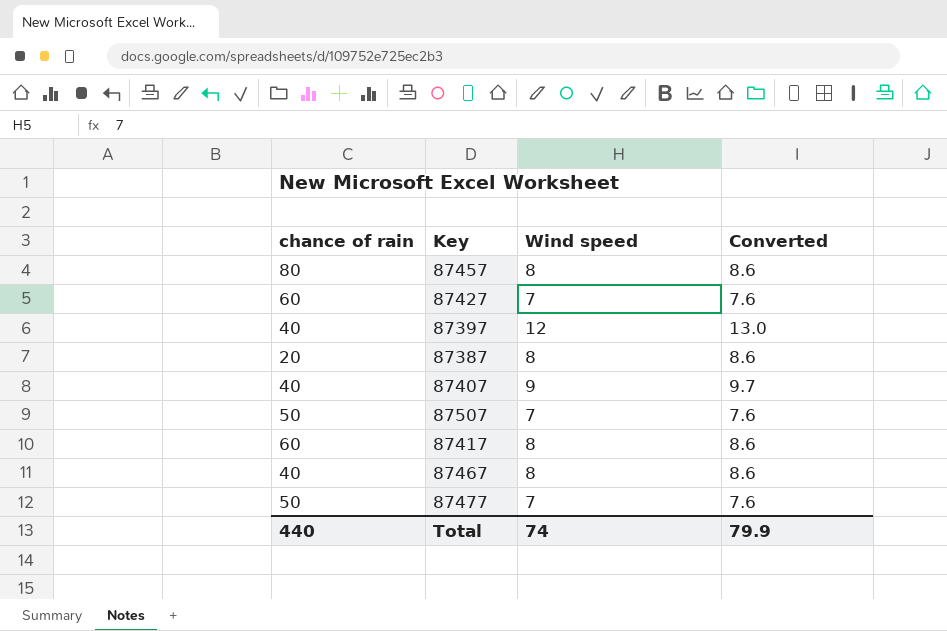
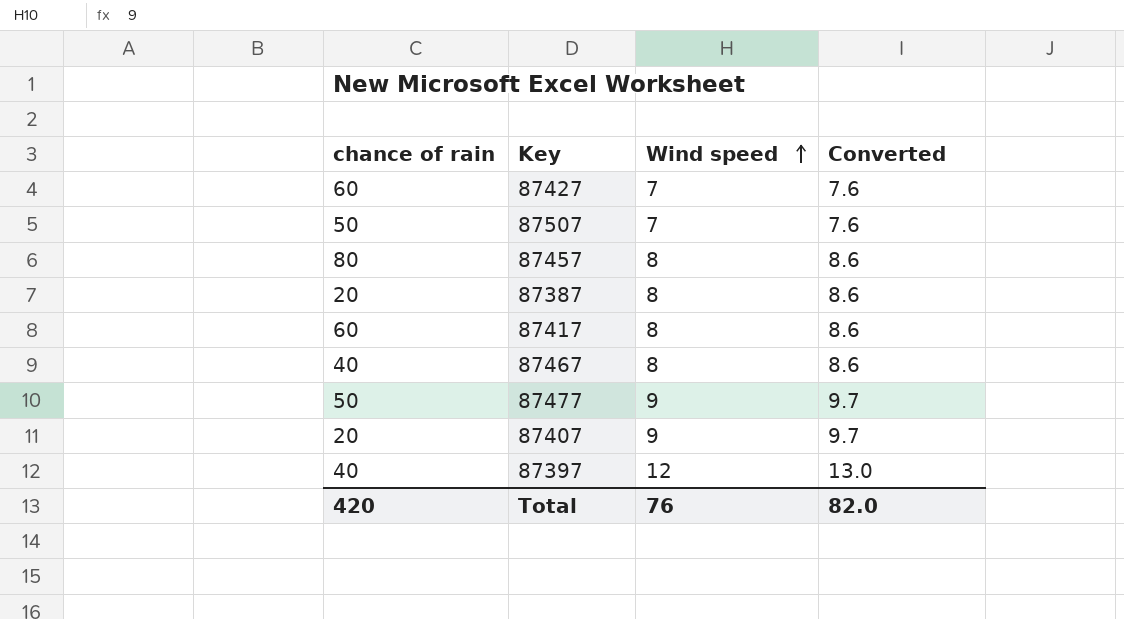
row order: none -> Wind speed ascending
87477 | Wind speed: 7 -> 9
87477 | Converted: 7.6 -> 9.7
87407 | chance of rain: 40 -> 20
Total | chance of rain: 440 -> 420
Total | Wind speed: 74 -> 76
Total | Converted: 79.9 -> 82.0

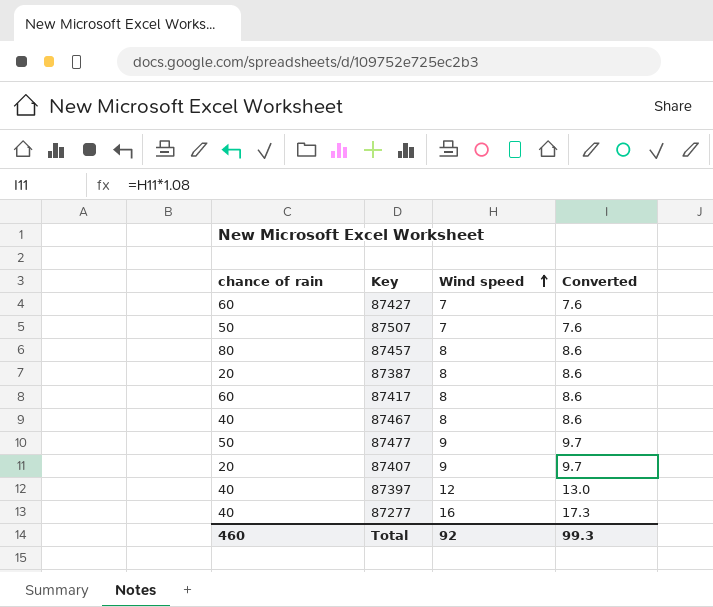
row 87277: none -> 40 | 16 | 17.3
Total | chance of rain: 420 -> 460
Total | Wind speed: 76 -> 92
Total | Converted: 82.0 -> 99.3

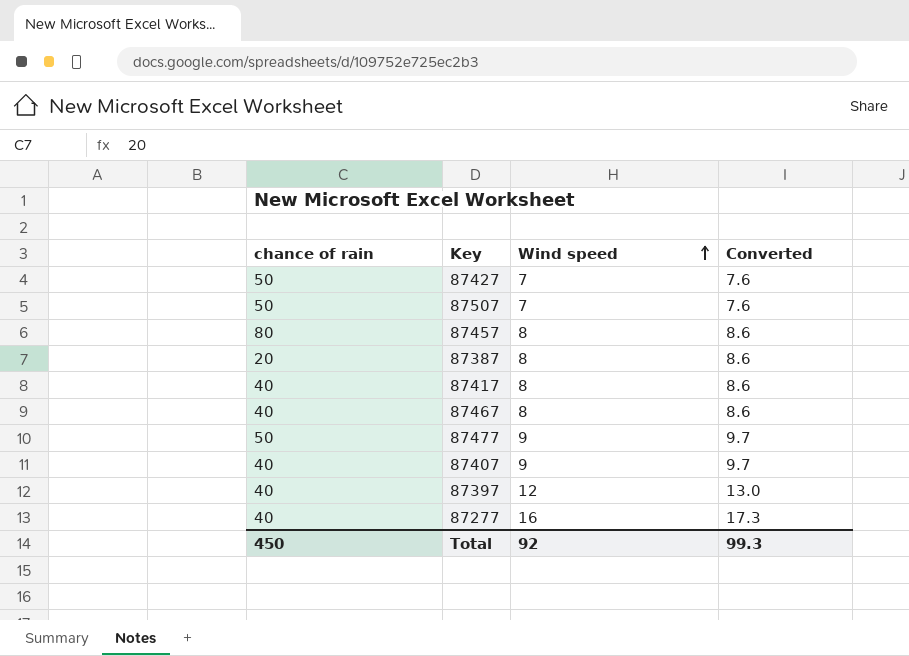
87427 | chance of rain: 60 -> 50
87417 | chance of rain: 60 -> 40
87407 | chance of rain: 20 -> 40
Total | chance of rain: 460 -> 450

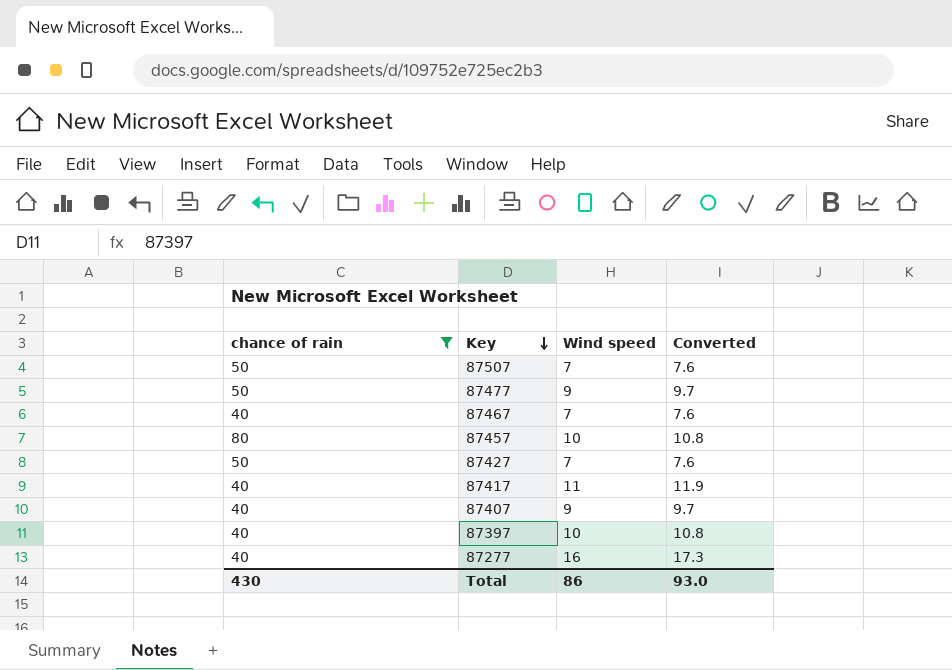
filter: none -> chance of rain != 20
row order: Wind speed ascending -> Key descending
87467 | Wind speed: 8 -> 7
87467 | Converted: 8.6 -> 7.6
87457 | Wind speed: 8 -> 10
87457 | Converted: 8.6 -> 10.8
87417 | Wind speed: 8 -> 11
87417 | Converted: 8.6 -> 11.9
87397 | Wind speed: 12 -> 10
87397 | Converted: 13.0 -> 10.8
Total | chance of rain: 450 -> 430
Total | Wind speed: 92 -> 86
Total | Converted: 99.3 -> 93.0

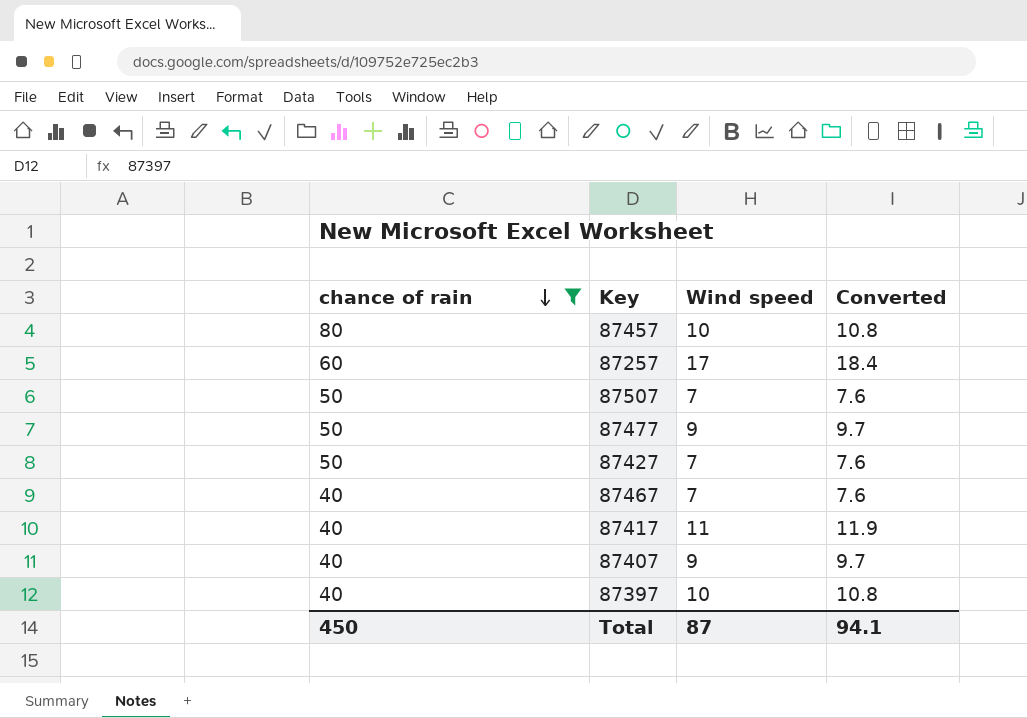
row order: Key descending -> chance of rain descending
row 87277: 40 | 16 | 17.3 -> none
row 87257: none -> 60 | 17 | 18.4
Total | chance of rain: 430 -> 450
Total | Wind speed: 86 -> 87
Total | Converted: 93.0 -> 94.1

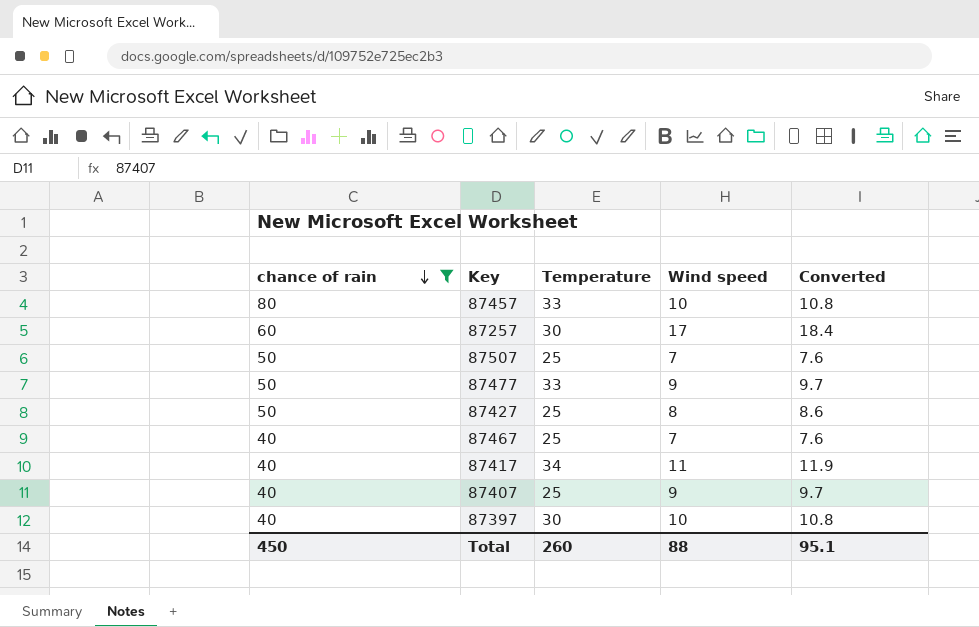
column Temperature | position: none -> 3
87427 | Wind speed: 7 -> 8
87427 | Converted: 7.6 -> 8.6
Total | Wind speed: 87 -> 88
Total | Converted: 94.1 -> 95.1

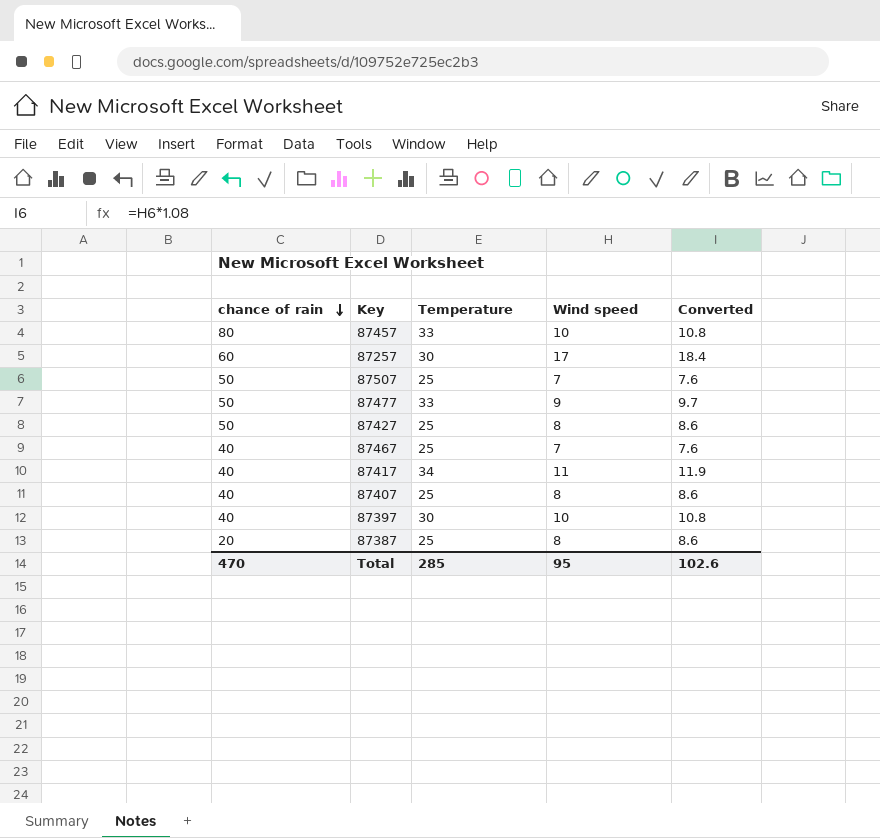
filter: chance of rain != 20 -> none
87407 | Wind speed: 9 -> 8
87407 | Converted: 9.7 -> 8.6
Total | chance of rain: 450 -> 470
Total | Temperature: 260 -> 285
Total | Wind speed: 88 -> 95
Total | Converted: 95.1 -> 102.6

